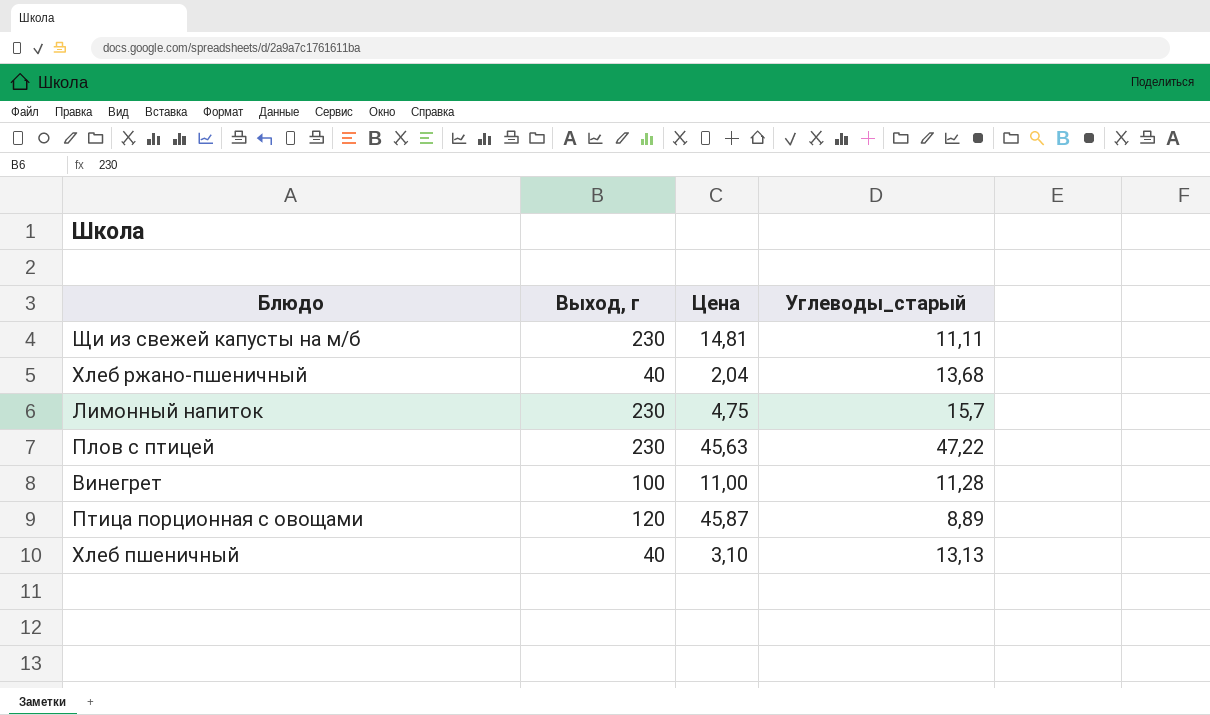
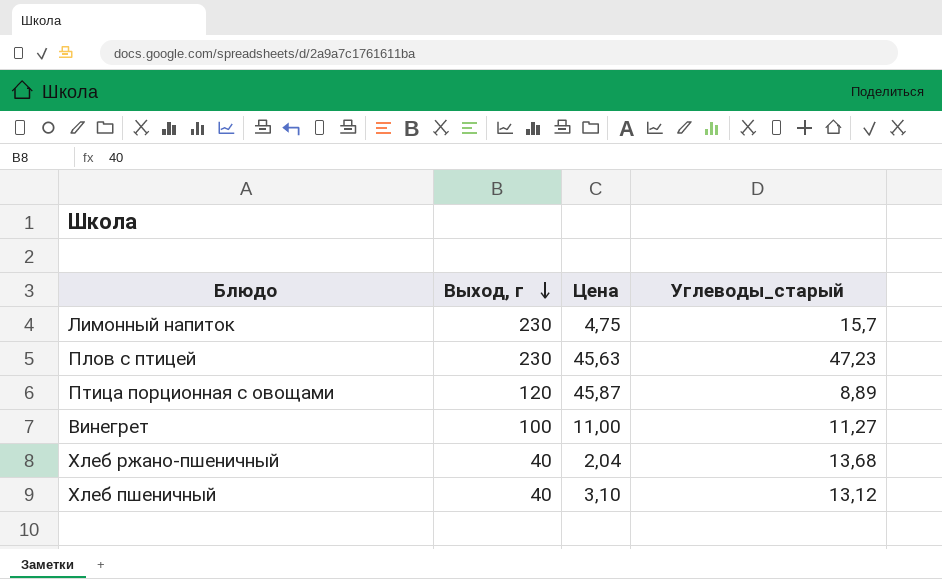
row order: none -> Выход, г descending
row Щи из свежей капусты на м/б: 230 | 14,81 | 11,11 -> none
Плов с птицей | Углеводы_старый: 47,22 -> 47,23
Винегрет | Углеводы_старый: 11,28 -> 11,27
Хлеб пшеничный | Углеводы_старый: 13,13 -> 13,12

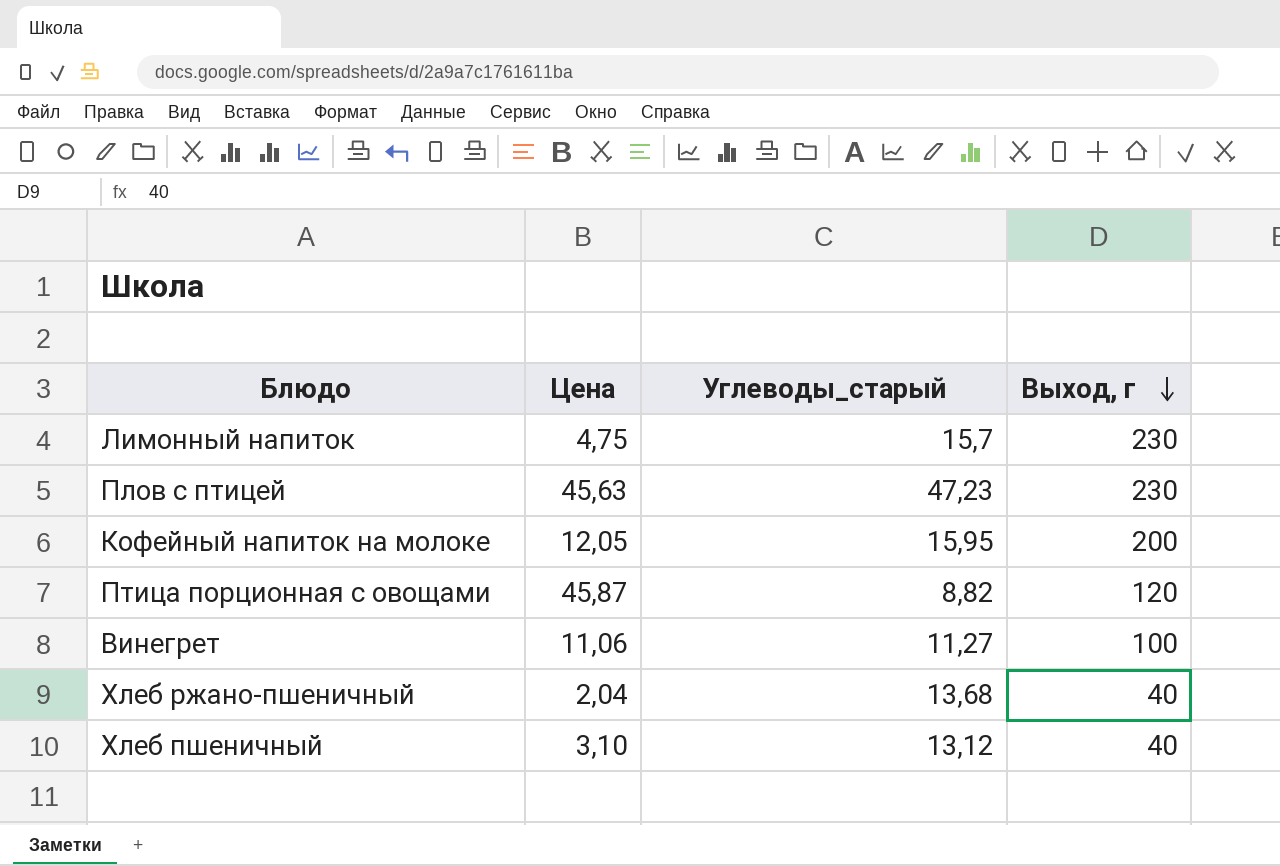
column Выход, г | position: 2 -> 4
row Кофейный напиток на молоке: none -> 12,05 | 15,95 | 200
Птица порционная с овощами | Углеводы_старый: 8,89 -> 8,82
Винегрет | Цена: 11,00 -> 11,06

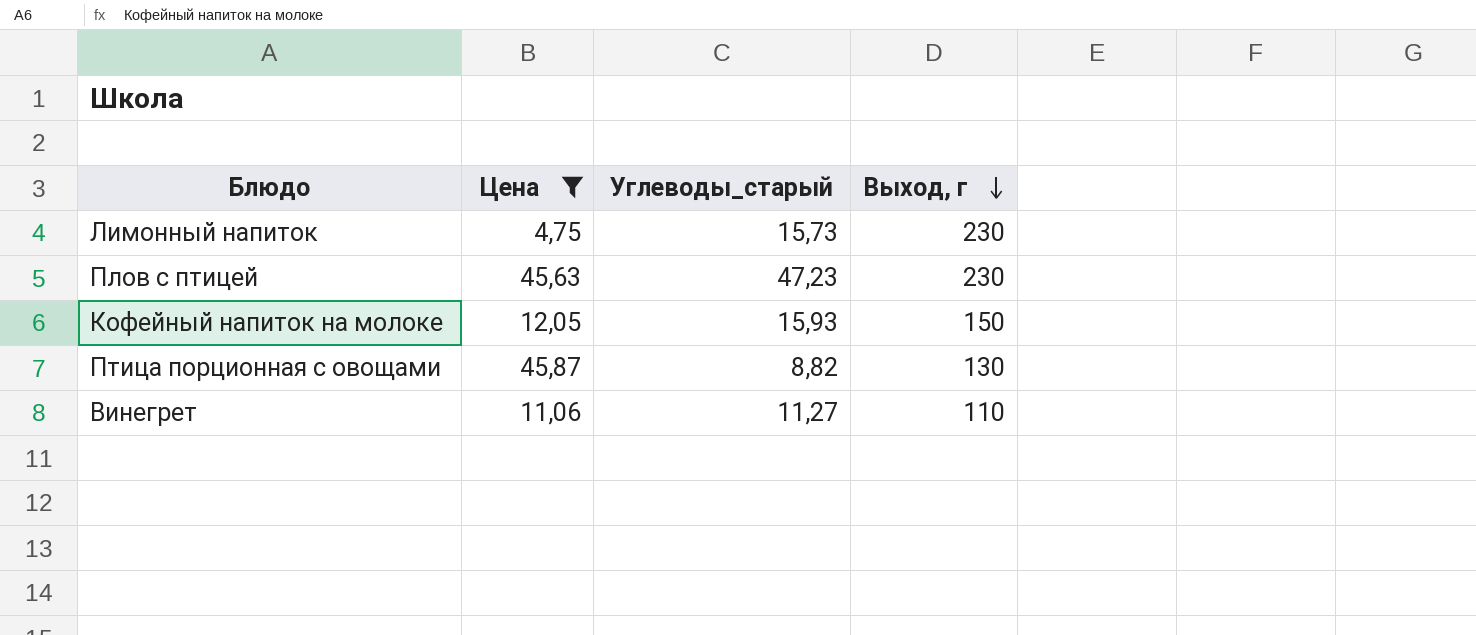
filter: none -> Цена >= 4,75
Лимонный напиток | Углеводы_старый: 15,7 -> 15,73
Кофейный напиток на молоке | Углеводы_старый: 15,95 -> 15,93
Кофейный напиток на молоке | Выход, г: 200 -> 150
Птица порционная с овощами | Выход, г: 120 -> 130
Винегрет | Выход, г: 100 -> 110

